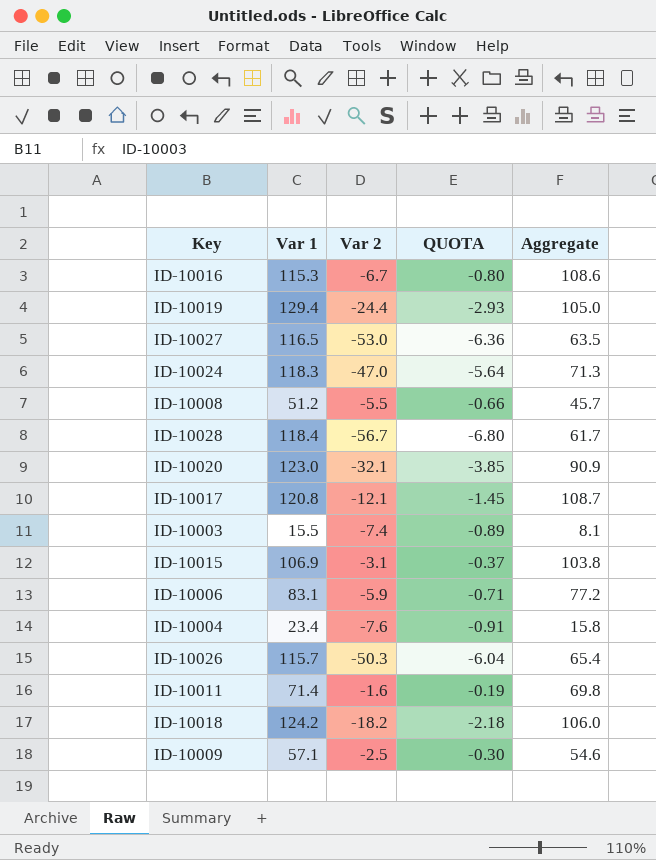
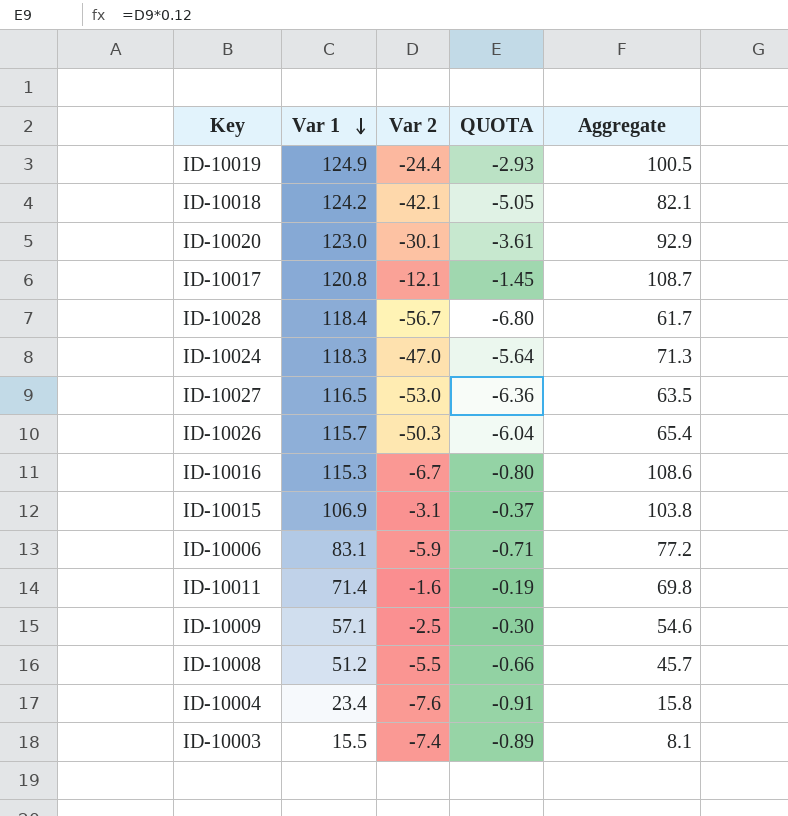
row order: none -> Var 1 descending
ID-10019 | Var 1: 129.4 -> 124.9
ID-10019 | Aggregate: 105.0 -> 100.5
ID-10018 | Var 2: -18.2 -> -42.1
ID-10018 | QUOTA: -2.18 -> -5.05
ID-10018 | Aggregate: 106.0 -> 82.1
ID-10020 | Var 2: -32.1 -> -30.1
ID-10020 | QUOTA: -3.85 -> -3.61
ID-10020 | Aggregate: 90.9 -> 92.9

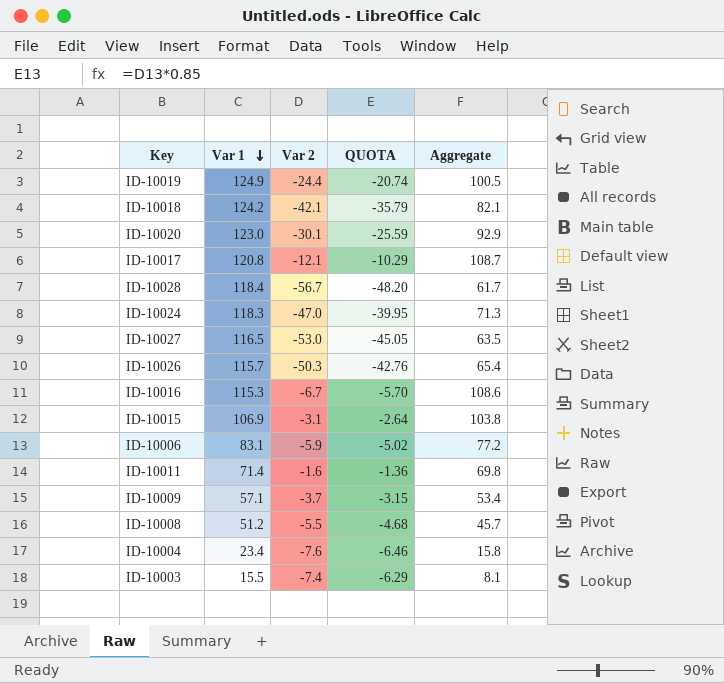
column QUOTA | formula: [Var 2] * 0.12 -> [Var 2] * 0.85
ID-10009 | Var 2: -2.5 -> -3.7
ID-10009 | Aggregate: 54.6 -> 53.4

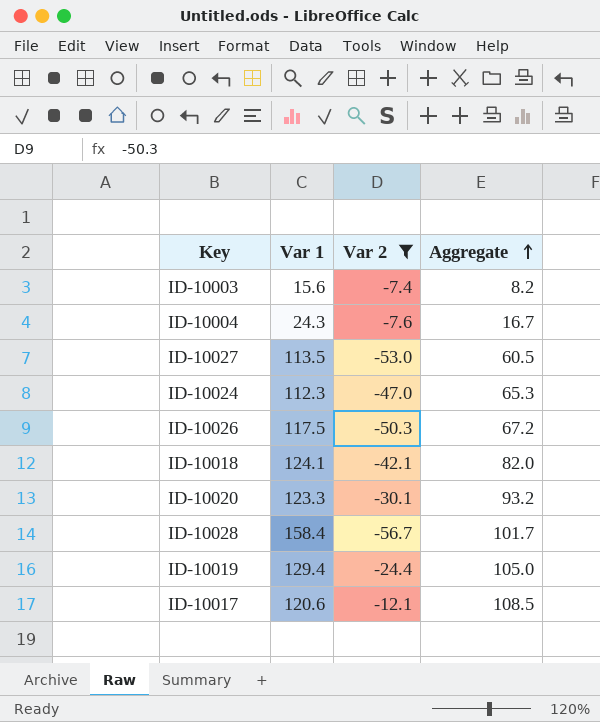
filter: none -> Var 2 <= -7.4
row order: Var 1 descending -> Aggregate ascending
column QUOTA | formula: [Var 2] * 0.85 -> none
ID-10003 | Var 1: 15.5 -> 15.6
ID-10003 | Aggregate: 8.1 -> 8.2
ID-10004 | Var 1: 23.4 -> 24.3
ID-10004 | Aggregate: 15.8 -> 16.7
ID-10027 | Var 1: 116.5 -> 113.5
ID-10027 | Aggregate: 63.5 -> 60.5
ID-10024 | Var 1: 118.3 -> 112.3
ID-10024 | Aggregate: 71.3 -> 65.3
ID-10026 | Var 1: 115.7 -> 117.5
ID-10026 | Aggregate: 65.4 -> 67.2
ID-10018 | Var 1: 124.2 -> 124.1
ID-10018 | Aggregate: 82.1 -> 82.0
ID-10020 | Var 1: 123.0 -> 123.3
ID-10020 | Aggregate: 92.9 -> 93.2
ID-10028 | Var 1: 118.4 -> 158.4
ID-10028 | Aggregate: 61.7 -> 101.7
ID-10019 | Var 1: 124.9 -> 129.4
ID-10019 | Aggregate: 100.5 -> 105.0
ID-10017 | Var 1: 120.8 -> 120.6
ID-10017 | Aggregate: 108.7 -> 108.5

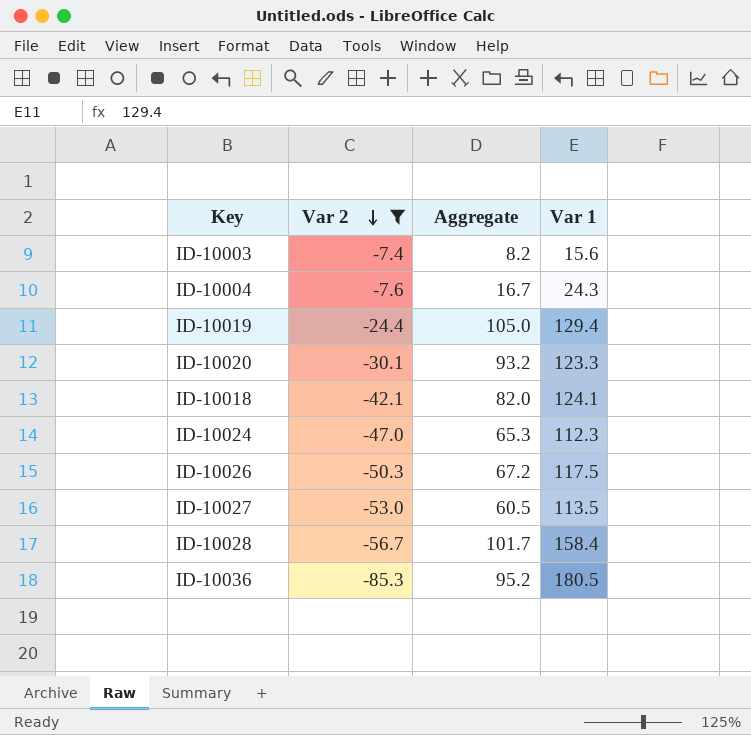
row order: Aggregate ascending -> Var 2 descending
column Var 1 | position: 2 -> 4
row ID-10017: 120.6 | -12.1 | 108.5 -> none
row ID-10036: none -> -85.3 | 95.2 | 180.5

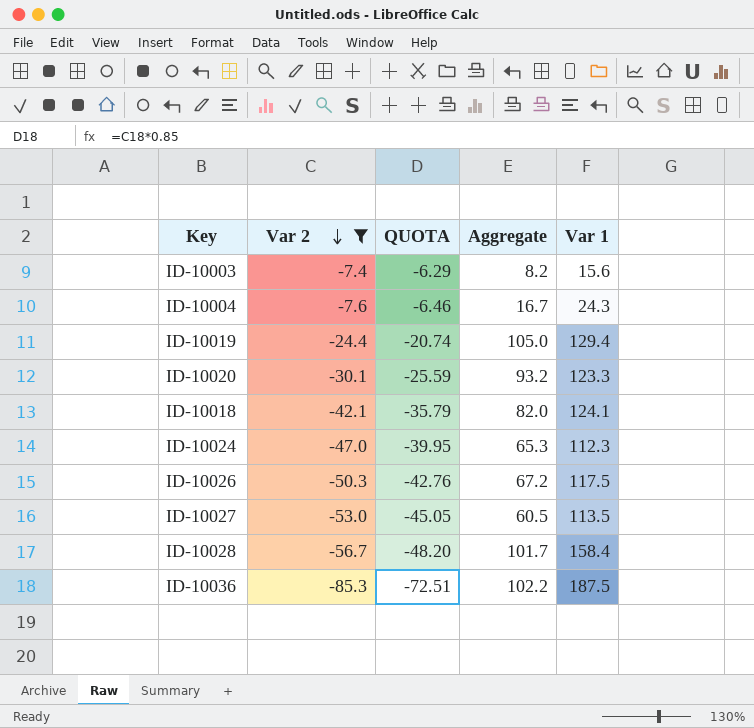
column QUOTA | formula: none -> [Var 2] * 0.85
ID-10036 | Aggregate: 95.2 -> 102.2
ID-10036 | Var 1: 180.5 -> 187.5

